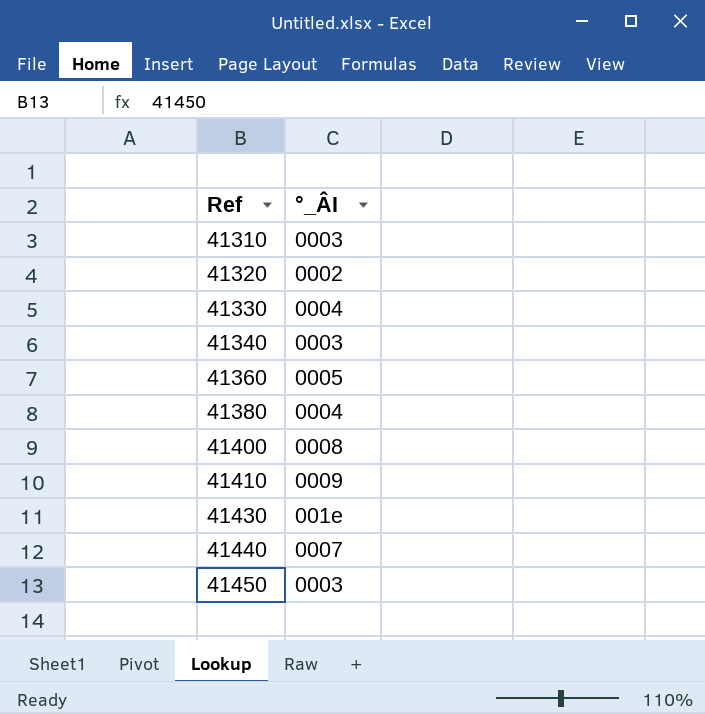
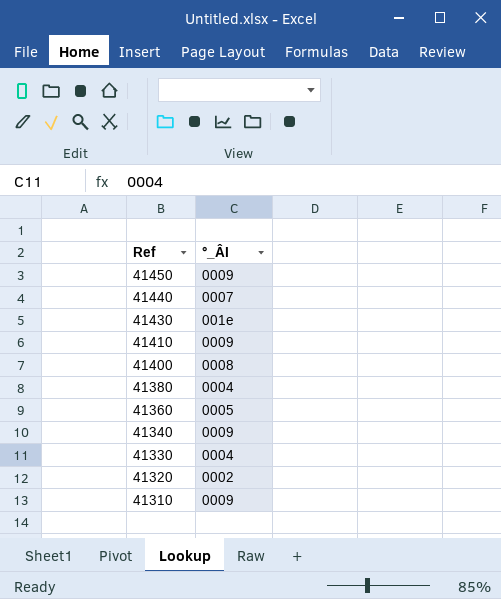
row order: Ref ascending -> Ref descending
41450 | °_ÂI: 0003 -> 0009
41340 | °_ÂI: 0003 -> 0009
41310 | °_ÂI: 0003 -> 0009

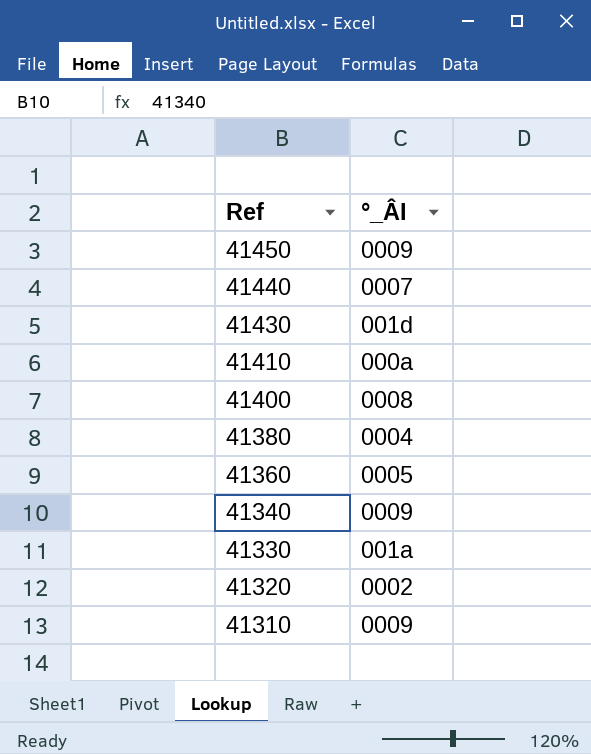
41430 | °_ÂI: 001e -> 001d
41410 | °_ÂI: 0009 -> 000a
41330 | °_ÂI: 0004 -> 001a

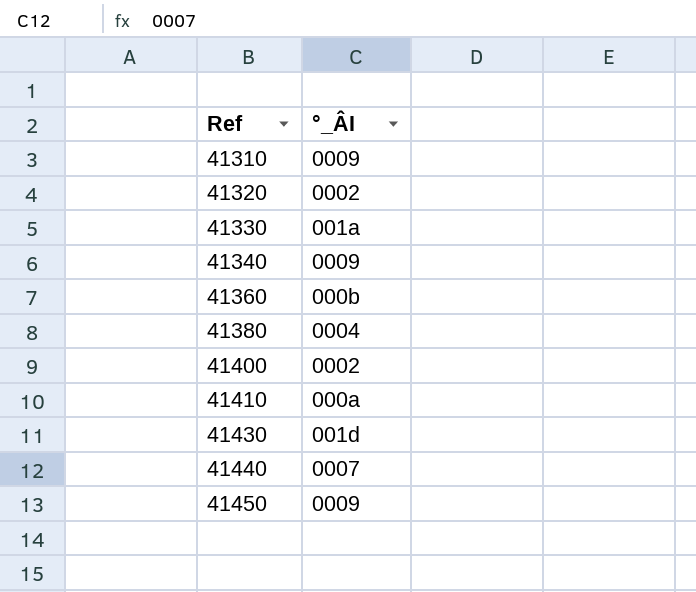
row order: Ref descending -> Ref ascending
41360 | °_ÂI: 0005 -> 000b
41400 | °_ÂI: 0008 -> 0002

